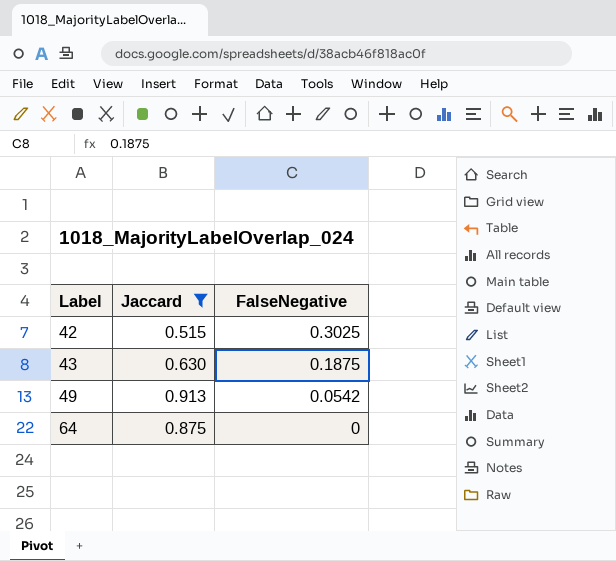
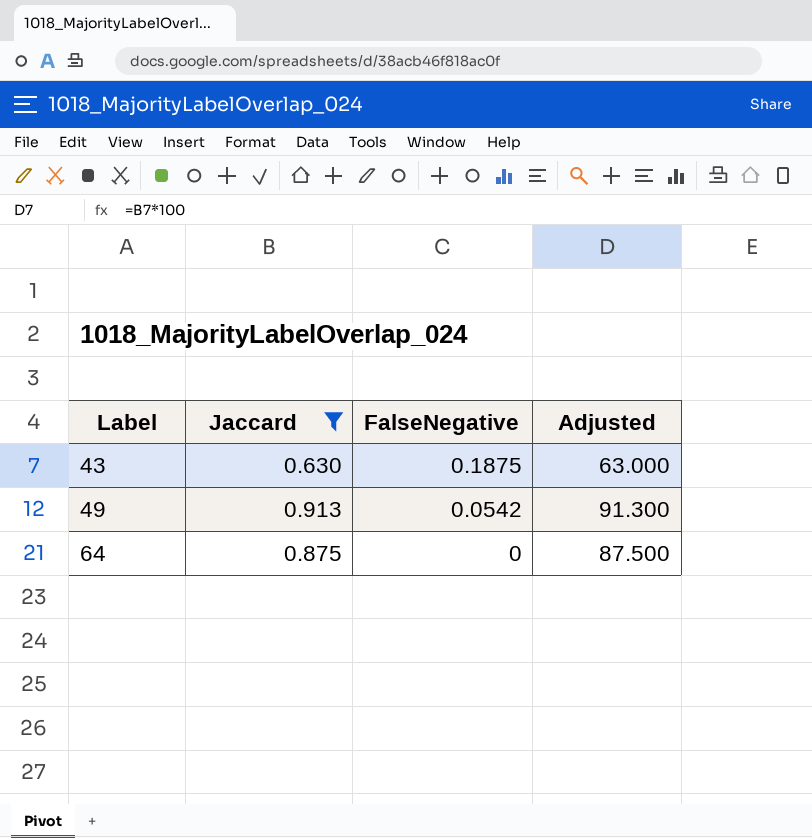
column Adjusted | formula: none -> [Jaccard] * 100
row 42: 0.515 | 0.3025 -> none

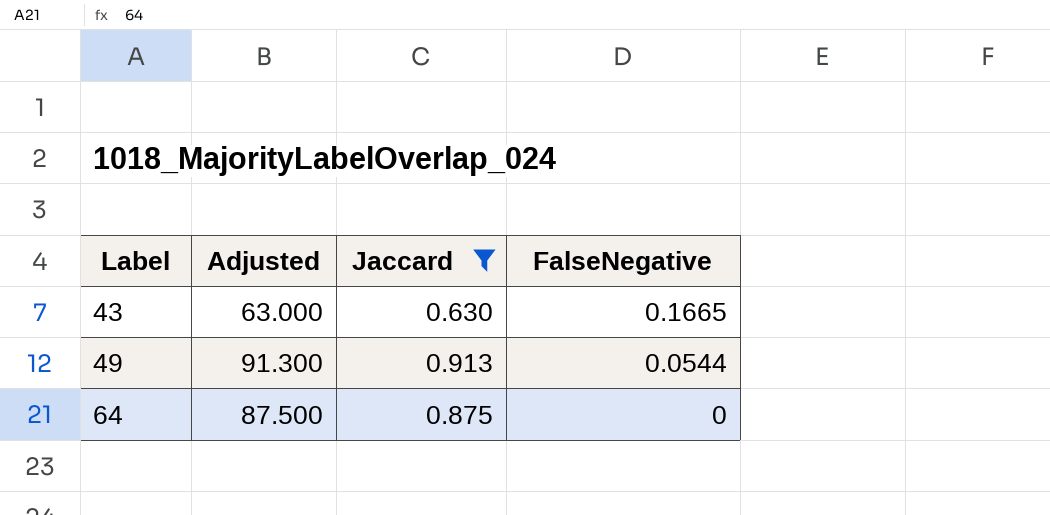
column Adjusted | position: 4 -> 2
43 | FalseNegative: 0.1875 -> 0.1665
49 | FalseNegative: 0.0542 -> 0.0544

